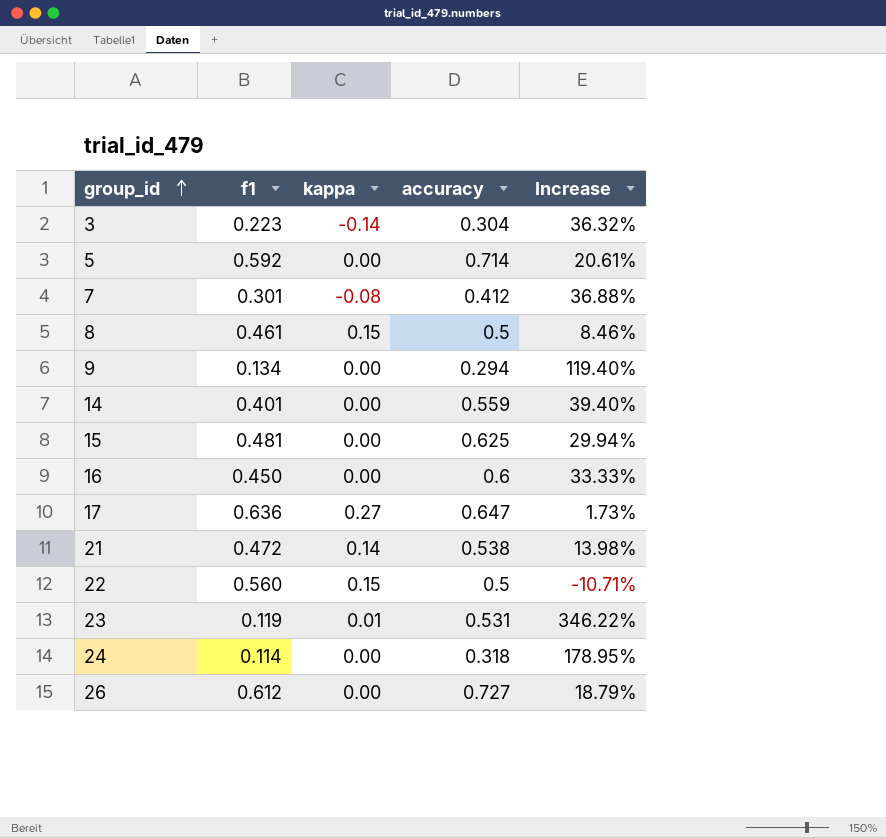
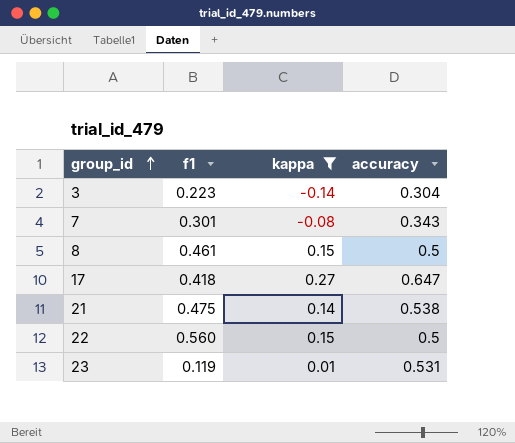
filter: none -> kappa != 0.00
column Increase | formula: ([accuracy] - [f1]) / [f1] -> none
7 | accuracy: 0.412 -> 0.343
17 | f1: 0.636 -> 0.418
21 | f1: 0.472 -> 0.475

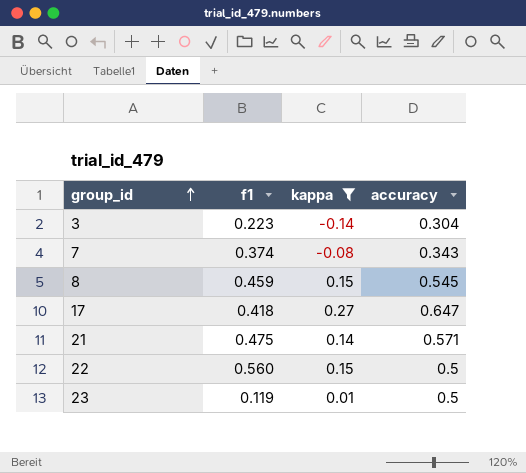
7 | f1: 0.301 -> 0.374
8 | f1: 0.461 -> 0.459
8 | accuracy: 0.5 -> 0.545
21 | accuracy: 0.538 -> 0.571
23 | accuracy: 0.531 -> 0.5

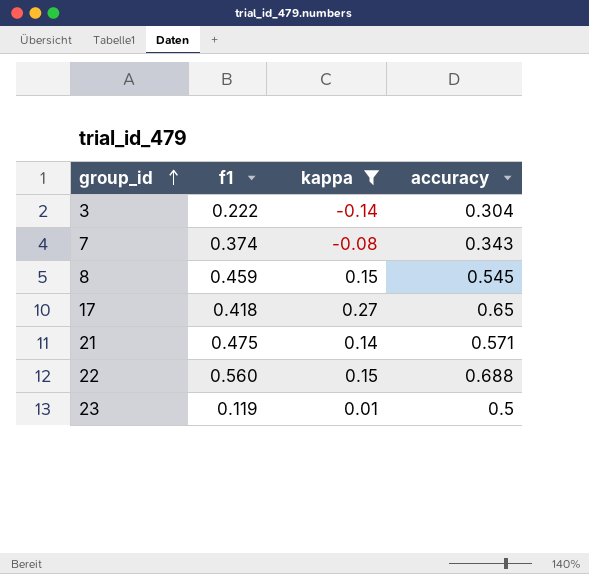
3 | f1: 0.223 -> 0.222
17 | accuracy: 0.647 -> 0.65
22 | accuracy: 0.5 -> 0.688

